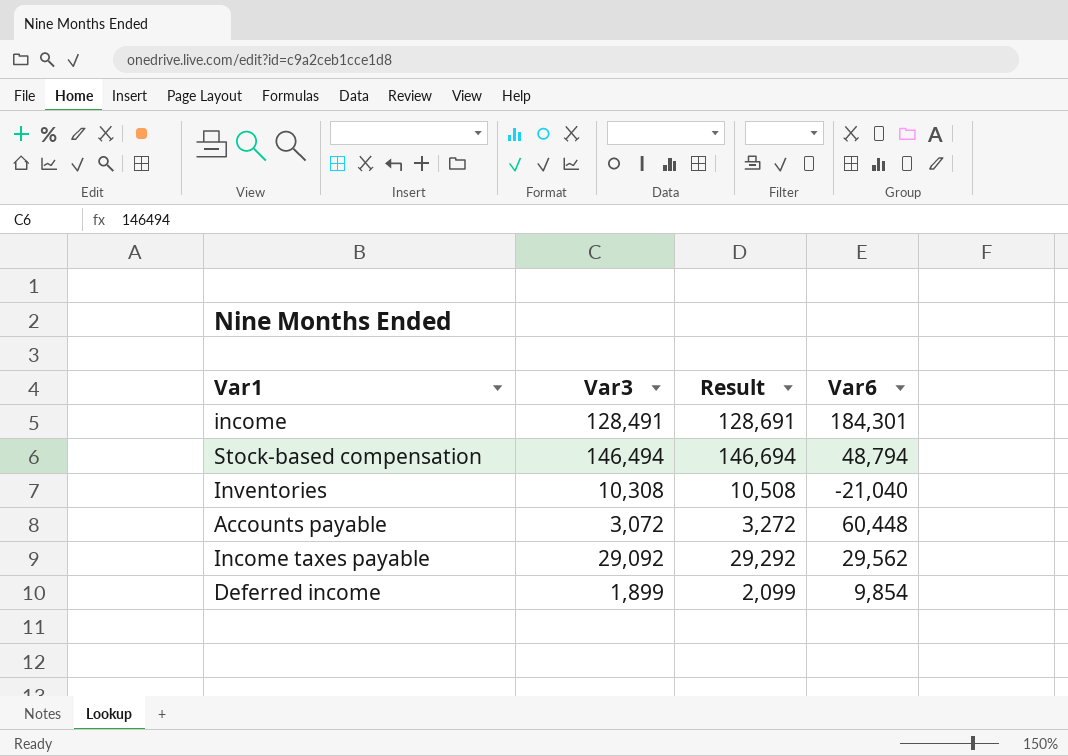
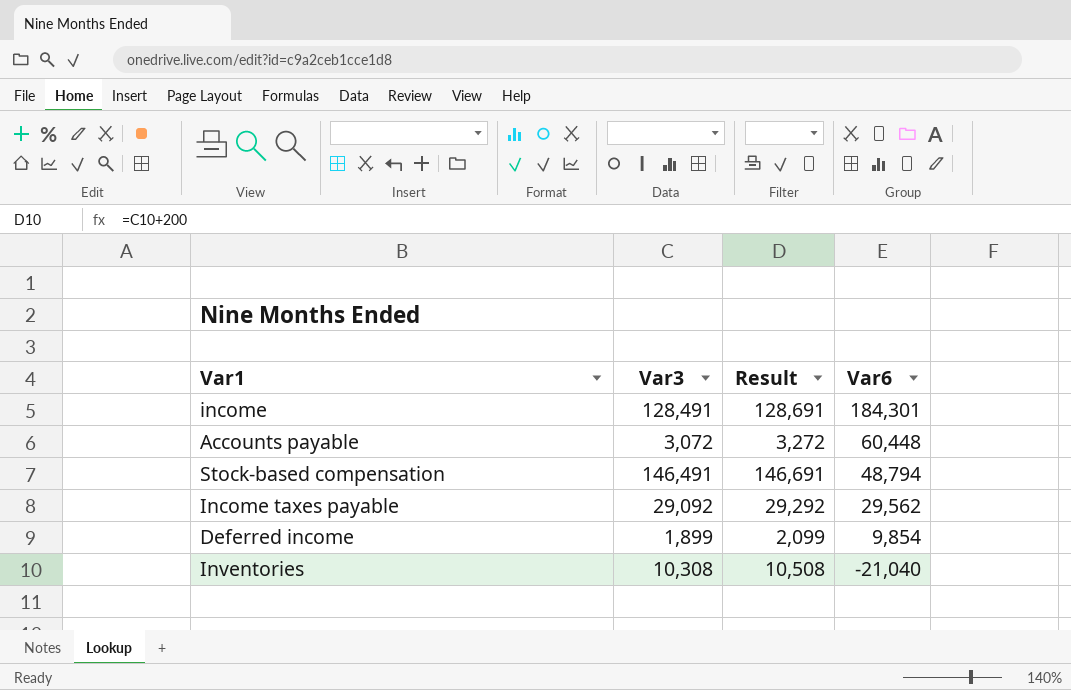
row order: none -> Var6 descending
Stock-based compensation | Var3: 146,494 -> 146,491
Stock-based compensation | Result: 146,694 -> 146,691

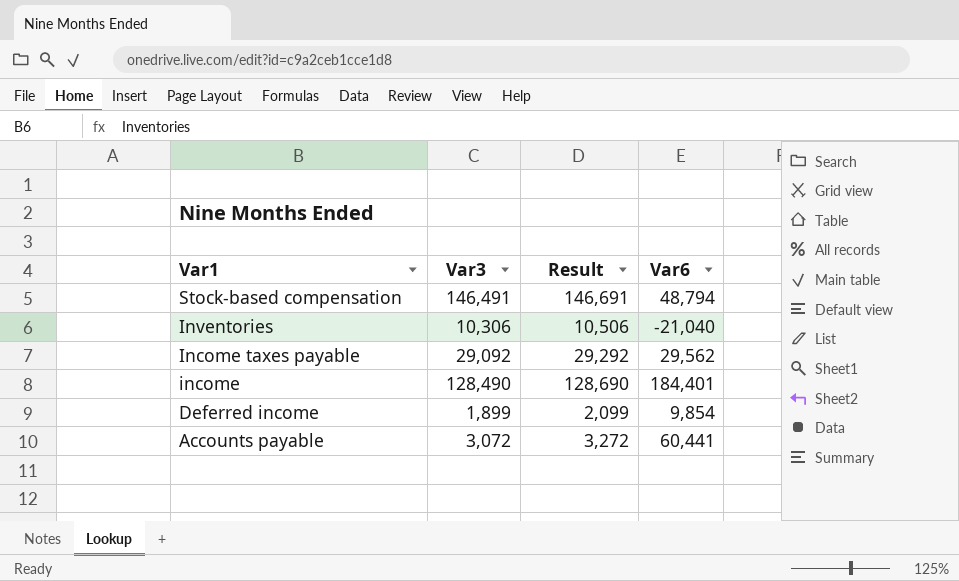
row order: Var6 descending -> Var1 descending
Inventories | Var3: 10,308 -> 10,306
Inventories | Result: 10,508 -> 10,506
income | Var3: 128,491 -> 128,490
income | Result: 128,691 -> 128,690
income | Var6: 184,301 -> 184,401
Accounts payable | Var6: 60,448 -> 60,441

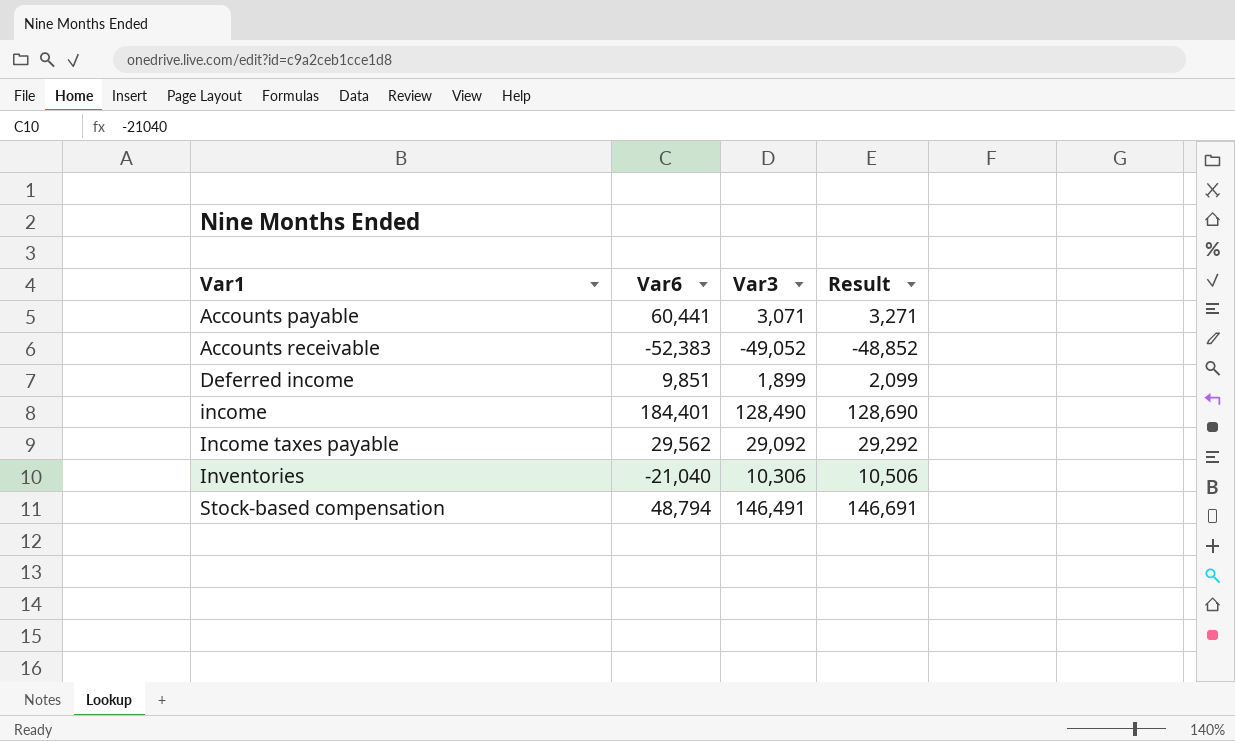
row order: Var1 descending -> Var1 ascending
column Var6 | position: 4 -> 2
Accounts payable | Var3: 3,072 -> 3,071
Accounts payable | Result: 3,272 -> 3,271
row Accounts receivable: none -> -52,383 | -49,052 | -48,852
Deferred income | Var6: 9,854 -> 9,851

